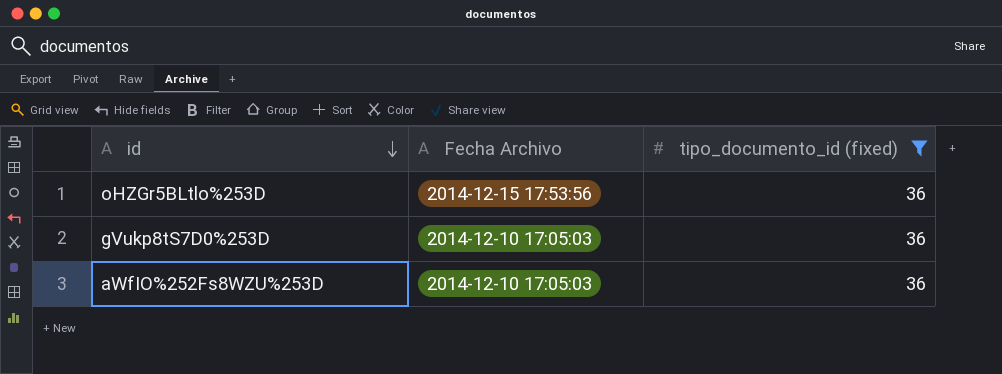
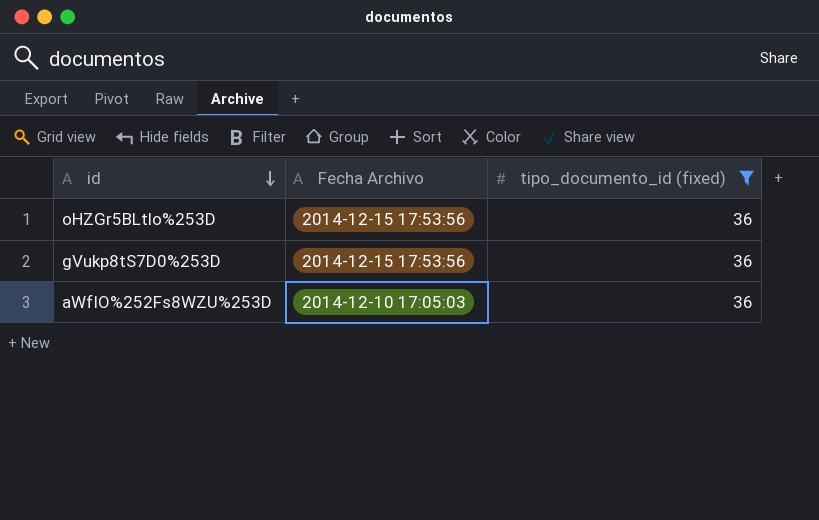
gVukp8tS7D0%253D | Fecha Archivo: 2014-12-10 17:05:03 -> 2014-12-15 17:53:56

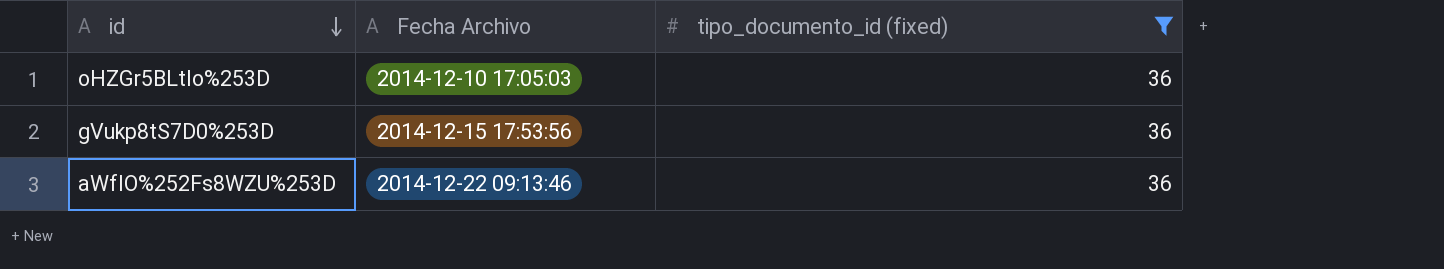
oHZGr5BLtlo%253D | Fecha Archivo: 2014-12-15 17:53:56 -> 2014-12-10 17:05:03
aWfIO%252Fs8WZU%253D | Fecha Archivo: 2014-12-10 17:05:03 -> 2014-12-22 09:13:46

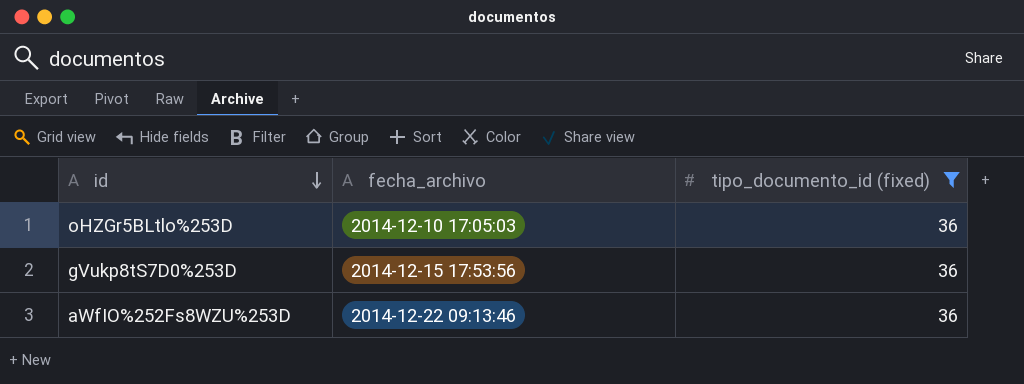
column name: Fecha Archivo -> fecha_archivo

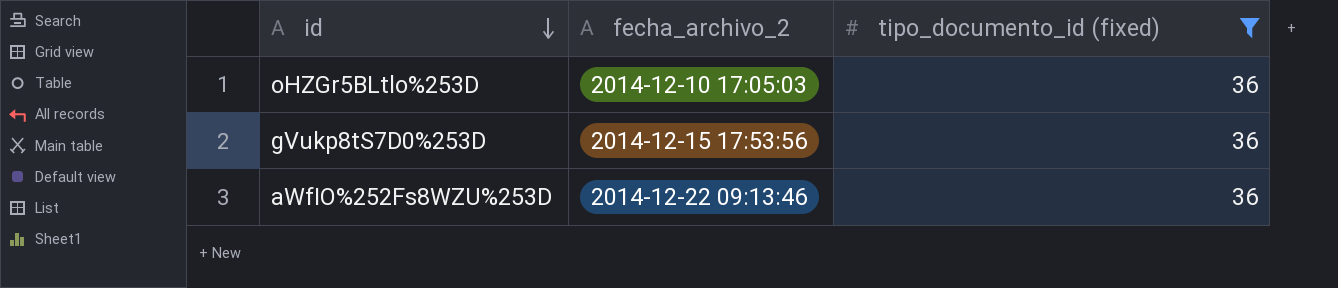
column name: fecha_archivo -> fecha_archivo_2

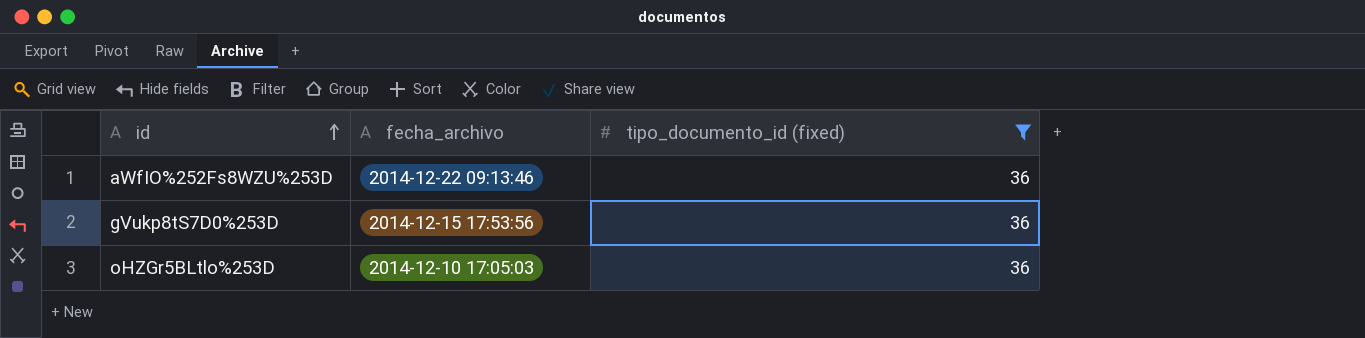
row order: id descending -> id ascending
column name: fecha_archivo_2 -> fecha_archivo

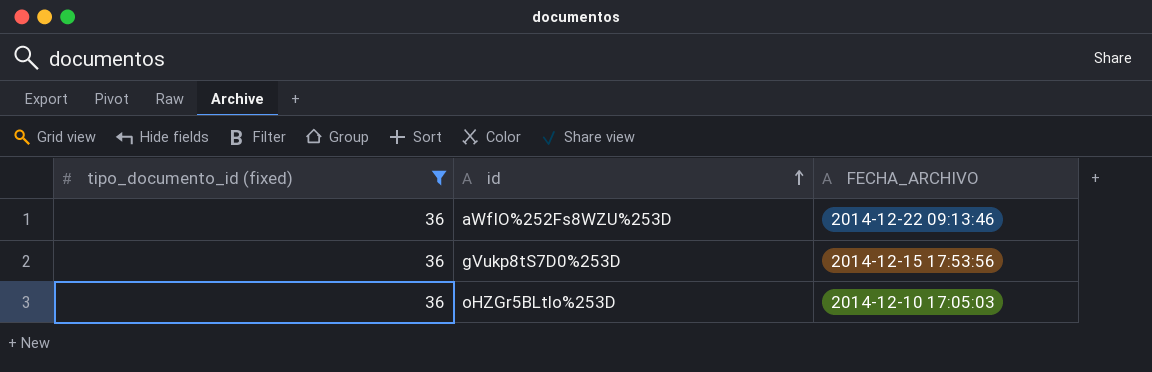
column tipo_documento_id (fixed) | position: 3 -> 1
column name: fecha_archivo -> FECHA_ARCHIVO

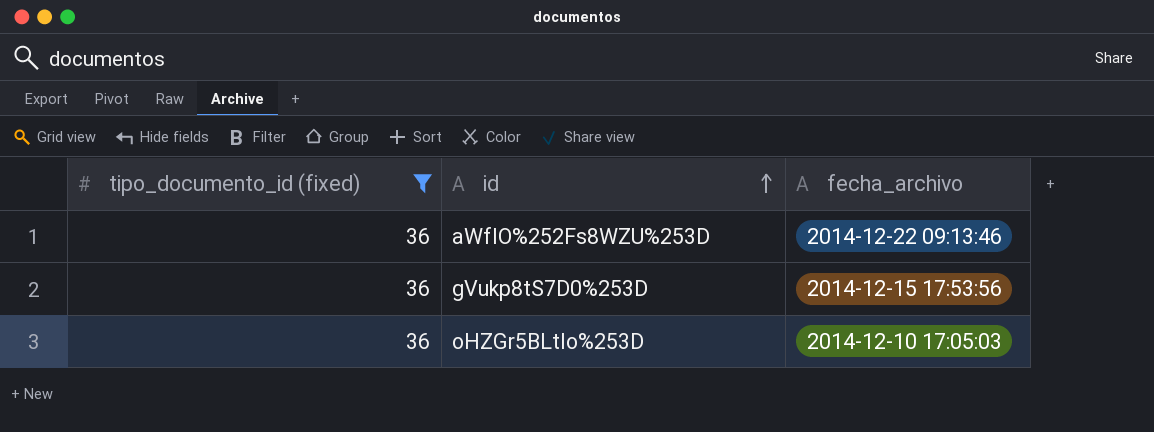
column name: FECHA_ARCHIVO -> fecha_archivo

